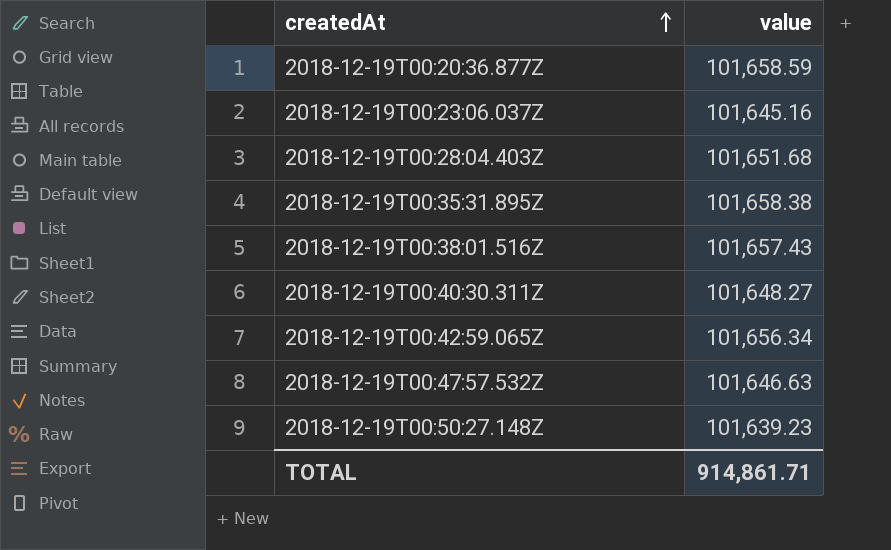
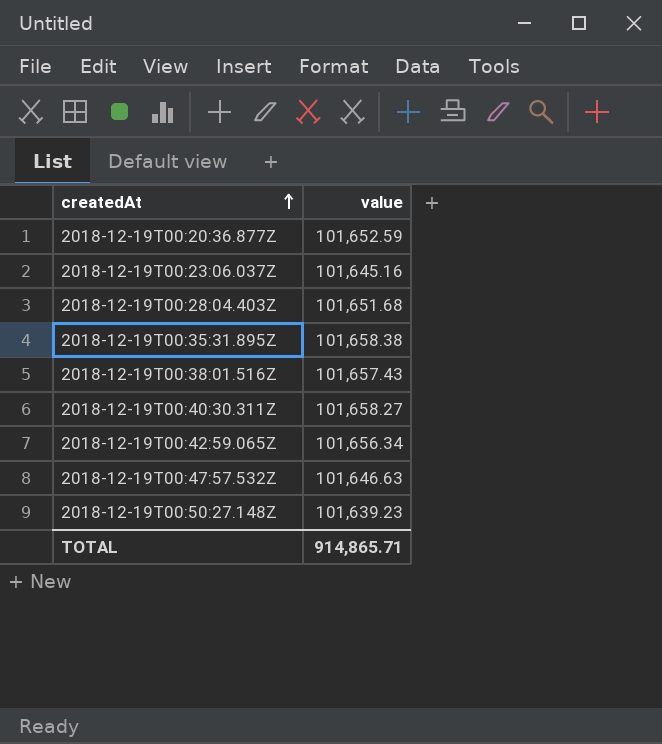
2018-12-19T00:20:36.877Z | value: 101,658.59 -> 101,652.59
2018-12-19T00:40:30.311Z | value: 101,648.27 -> 101,658.27
TOTAL | value: 914,861.71 -> 914,865.71

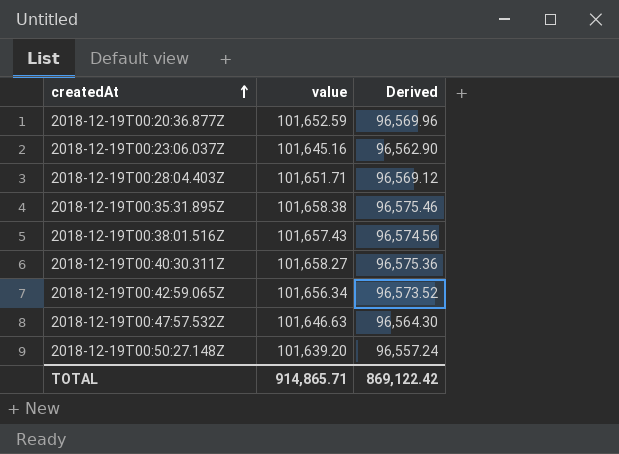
column Derived | formula: none -> [value] * 0.95
2018-12-19T00:28:04.403Z | value: 101,651.68 -> 101,651.71
2018-12-19T00:50:27.148Z | value: 101,639.23 -> 101,639.20

